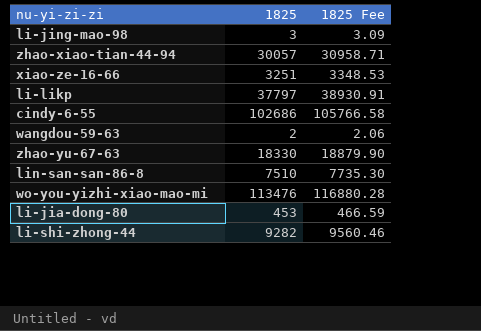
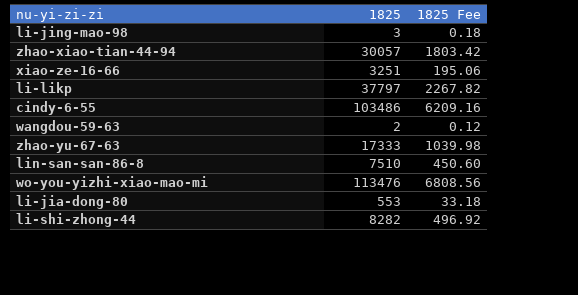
column 1825 Fee | formula: [1825] * 1.03 -> [1825] * 0.06
cindy-6-55 | 1825: 102686 -> 103486
zhao-yu-67-63 | 1825: 18330 -> 17333
li-jia-dong-80 | 1825: 453 -> 553
li-shi-zhong-44 | 1825: 9282 -> 8282

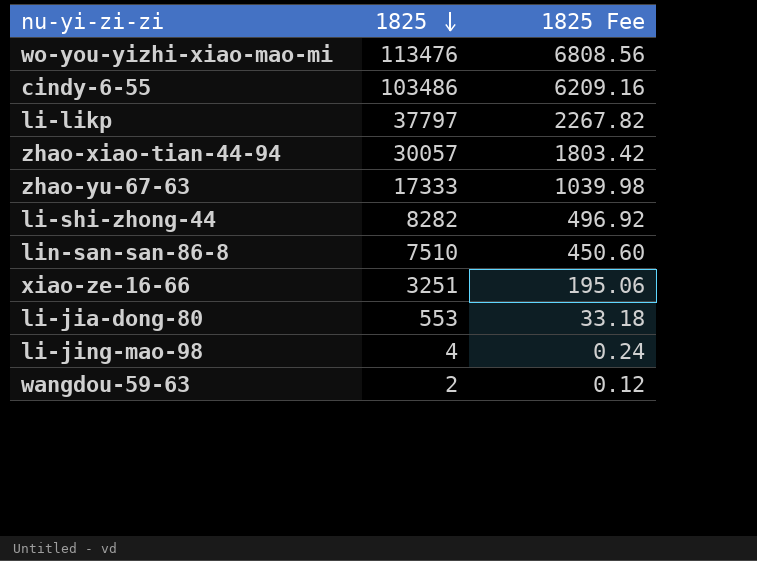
row order: none -> 1825 descending
li-jing-mao-98 | 1825: 3 -> 4
li-jing-mao-98 | 1825 Fee: 0.18 -> 0.24

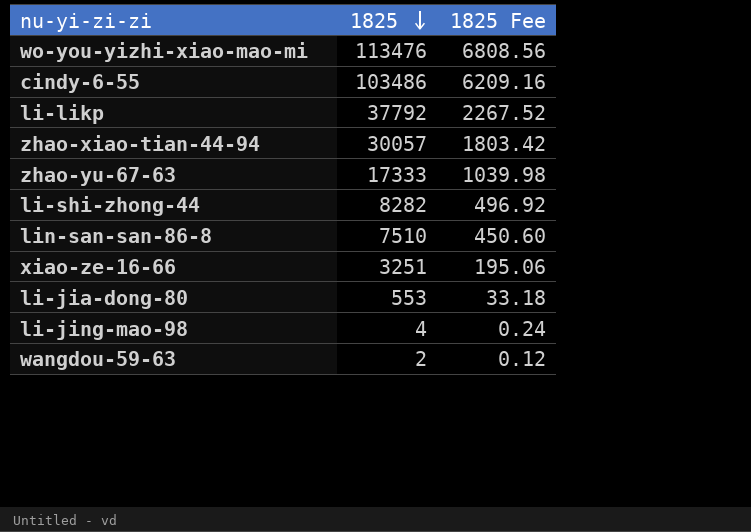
li-likp | 1825: 37797 -> 37792
li-likp | 1825 Fee: 2267.82 -> 2267.52

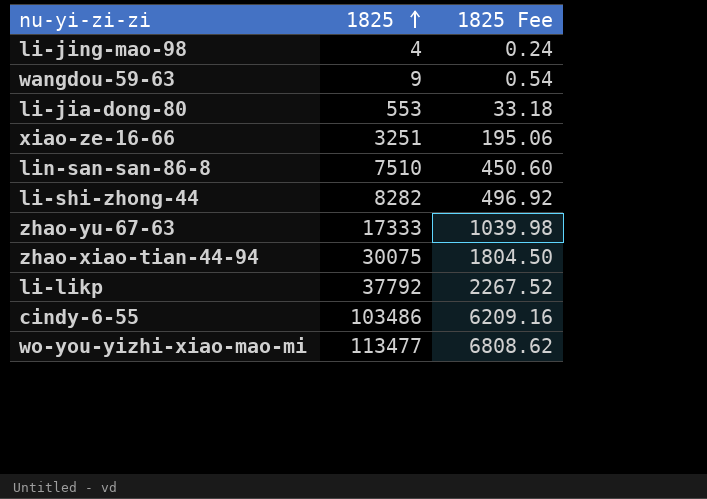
row order: 1825 descending -> 1825 ascending
wangdou-59-63 | 1825: 2 -> 9
wangdou-59-63 | 1825 Fee: 0.12 -> 0.54
zhao-xiao-tian-44-94 | 1825: 30057 -> 30075
zhao-xiao-tian-44-94 | 1825 Fee: 1803.42 -> 1804.50
wo-you-yizhi-xiao-mao-mi | 1825: 113476 -> 113477
wo-you-yizhi-xiao-mao-mi | 1825 Fee: 6808.56 -> 6808.62

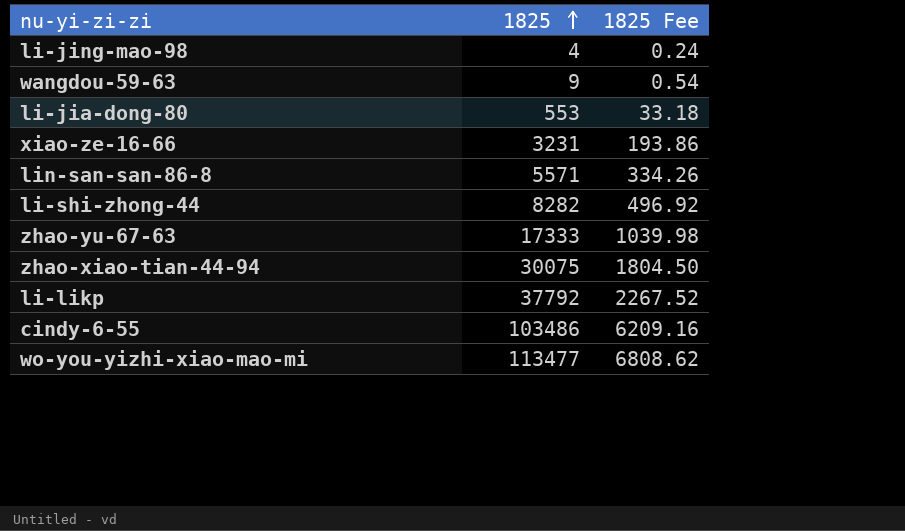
xiao-ze-16-66 | 1825: 3251 -> 3231
xiao-ze-16-66 | 1825 Fee: 195.06 -> 193.86
lin-san-san-86-8 | 1825: 7510 -> 5571
lin-san-san-86-8 | 1825 Fee: 450.60 -> 334.26

